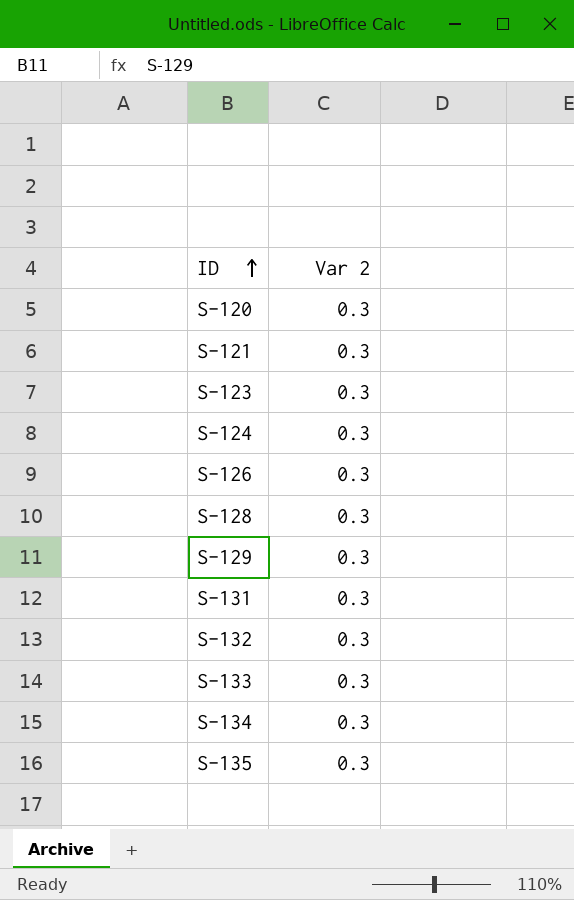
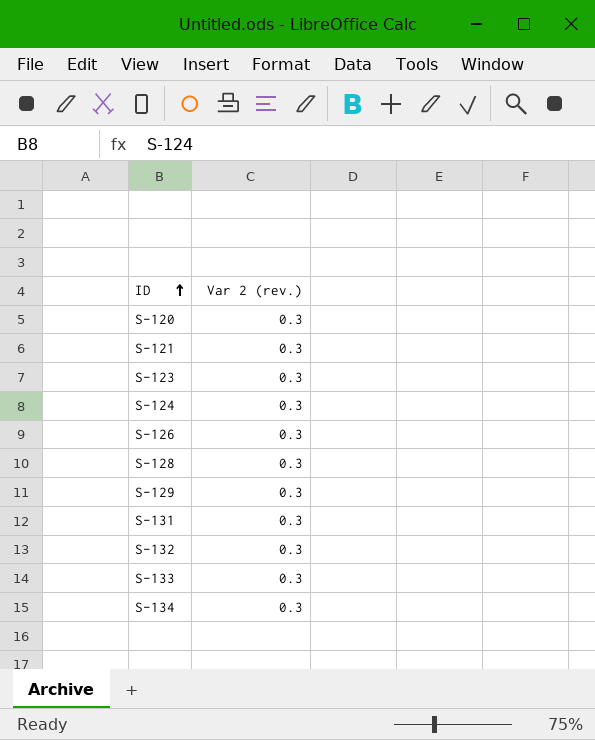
column name: Var 2 -> Var 2 (rev.)
row S-135: 0.3 -> none

